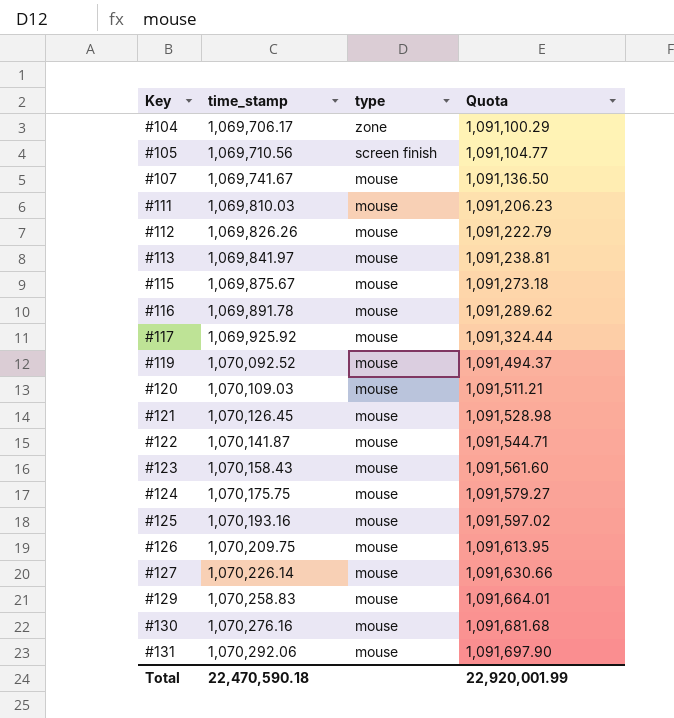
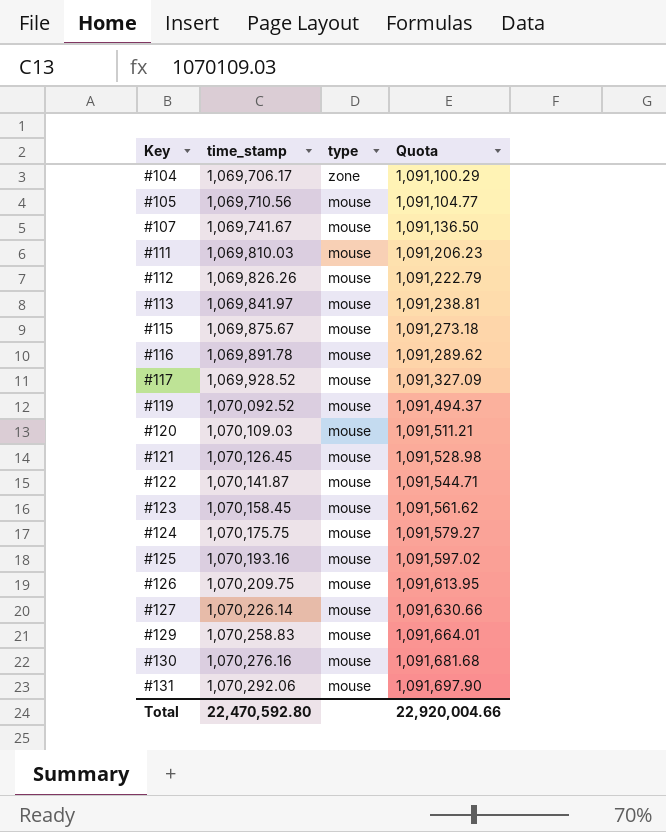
#105 | type: screen finish -> mouse
#117 | time_stamp: 1,069,925.92 -> 1,069,928.52
#117 | Quota: 1,091,324.44 -> 1,091,327.09
#123 | time_stamp: 1,070,158.43 -> 1,070,158.45
#123 | Quota: 1,091,561.60 -> 1,091,561.62
Total | time_stamp: 22,470,590.18 -> 22,470,592.80
Total | Quota: 22,920,001.99 -> 22,920,004.66

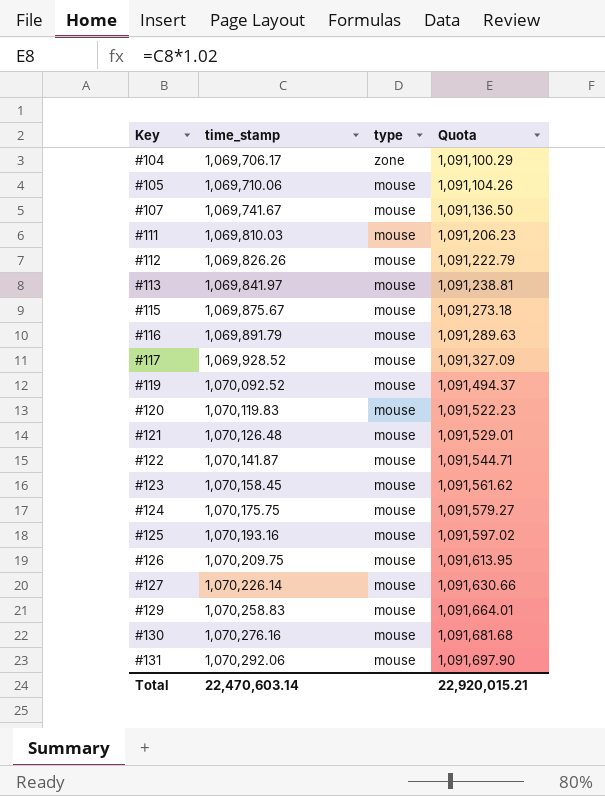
#105 | time_stamp: 1,069,710.56 -> 1,069,710.06
#105 | Quota: 1,091,104.77 -> 1,091,104.26
#116 | time_stamp: 1,069,891.78 -> 1,069,891.79
#116 | Quota: 1,091,289.62 -> 1,091,289.63
#120 | time_stamp: 1,070,109.03 -> 1,070,119.83
#120 | Quota: 1,091,511.21 -> 1,091,522.23
#121 | time_stamp: 1,070,126.45 -> 1,070,126.48
#121 | Quota: 1,091,528.98 -> 1,091,529.01
Total | time_stamp: 22,470,592.80 -> 22,470,603.14
Total | Quota: 22,920,004.66 -> 22,920,015.21

